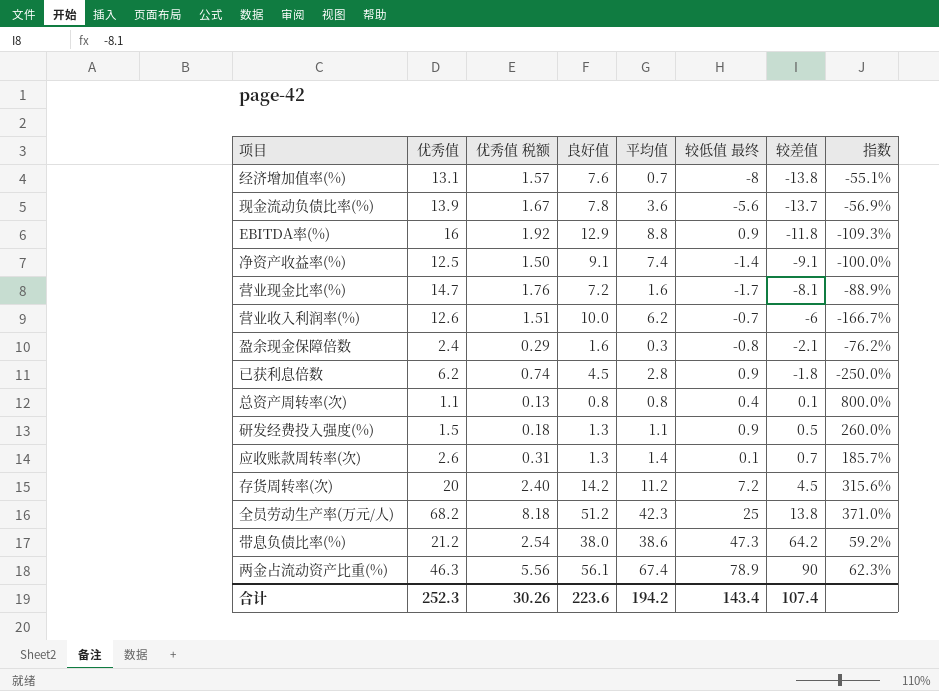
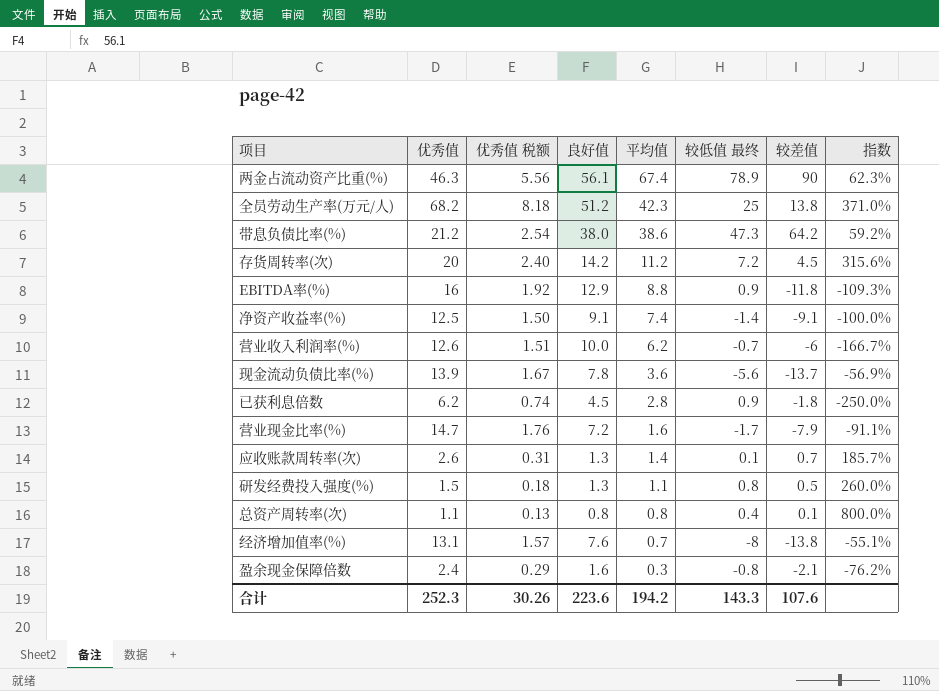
row order: 较差值 ascending -> 平均值 descending
营业现金比率(%) | 较差值: -8.1 -> -7.9
营业现金比率(%) | 指数: -88.9% -> -91.1%
研发经费投入强度(%) | 较低值 最终: 0.9 -> 0.8
合计 | 较低值 最终: 143.4 -> 143.3
合计 | 较差值: 107.4 -> 107.6

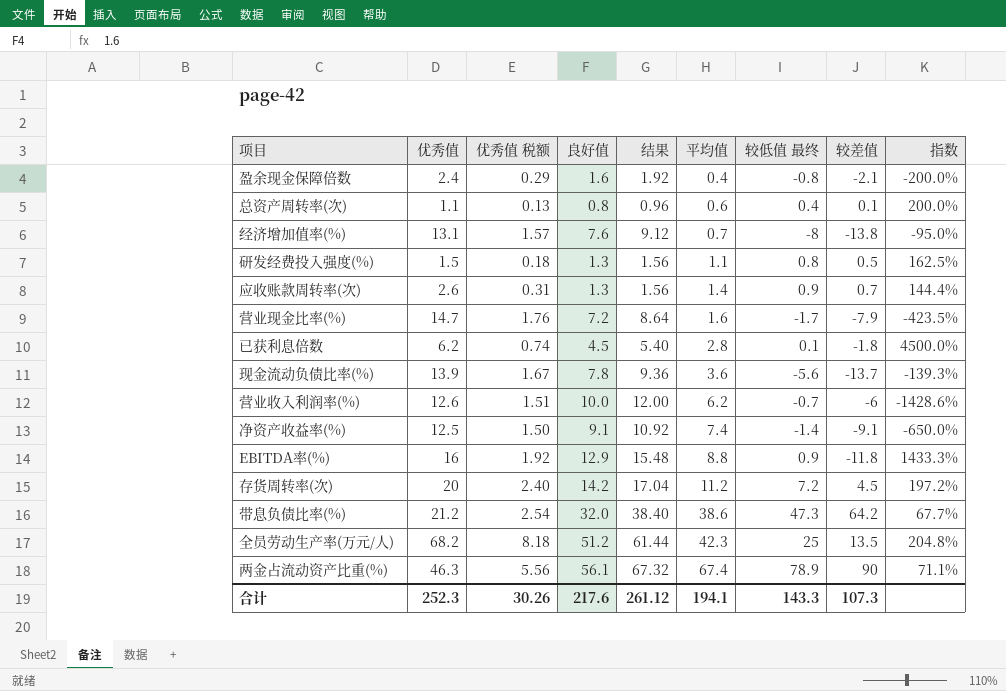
row order: 平均值 descending -> 平均值 ascending
column 结果 | formula: none -> [良好值] * 1.2
column 指数 | formula: [良好值] / [较差值] -> [良好值] / [较低值 最终]
盈余现金保障倍数 | 平均值: 0.3 -> 0.4
总资产周转率(次) | 平均值: 0.8 -> 0.6
应收账款周转率(次) | 较低值 最终: 0.1 -> 0.9
已获利息倍数 | 较低值 最终: 0.9 -> 0.1
带息负债比率(%) | 良好值: 38.0 -> 32.0
全员劳动生产率(万元/人) | 较差值: 13.8 -> 13.5
合计 | 良好值: 223.6 -> 217.6
合计 | 平均值: 194.2 -> 194.1
合计 | 较差值: 107.6 -> 107.3

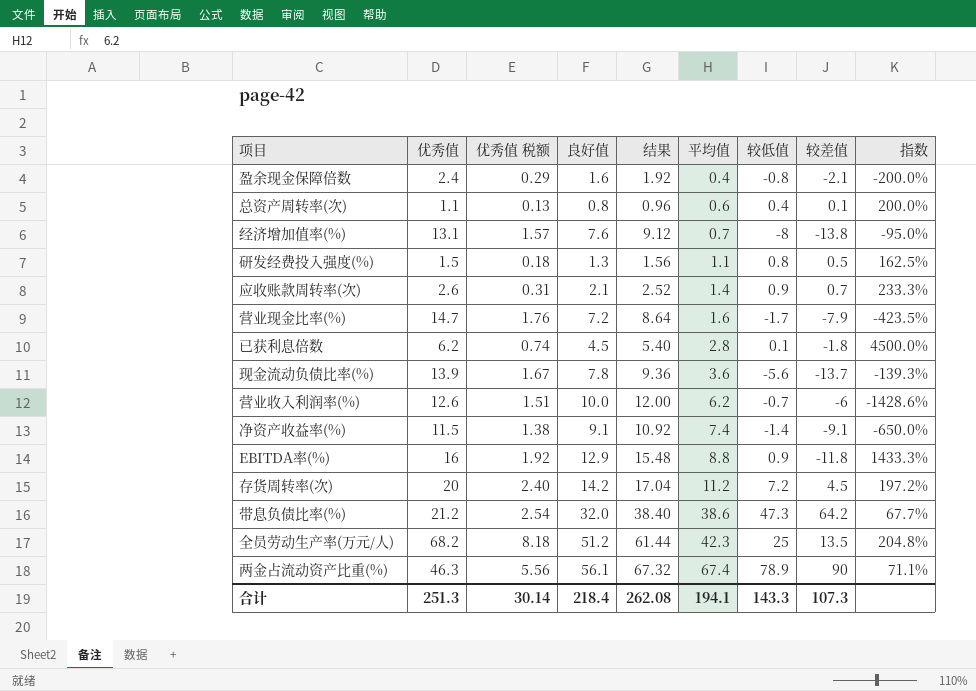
column name: 较低值 最终 -> 较低值
应收账款周转率(次) | 良好值: 1.3 -> 2.1
应收账款周转率(次) | 结果: 1.56 -> 2.52
应收账款周转率(次) | 指数: 144.4% -> 233.3%
净资产收益率(%) | 优秀值: 12.5 -> 11.5
净资产收益率(%) | 优秀值 税额: 1.50 -> 1.38
合计 | 优秀值: 252.3 -> 251.3
合计 | 优秀值 税额: 30.26 -> 30.14
合计 | 良好值: 217.6 -> 218.4
合计 | 结果: 261.12 -> 262.08

